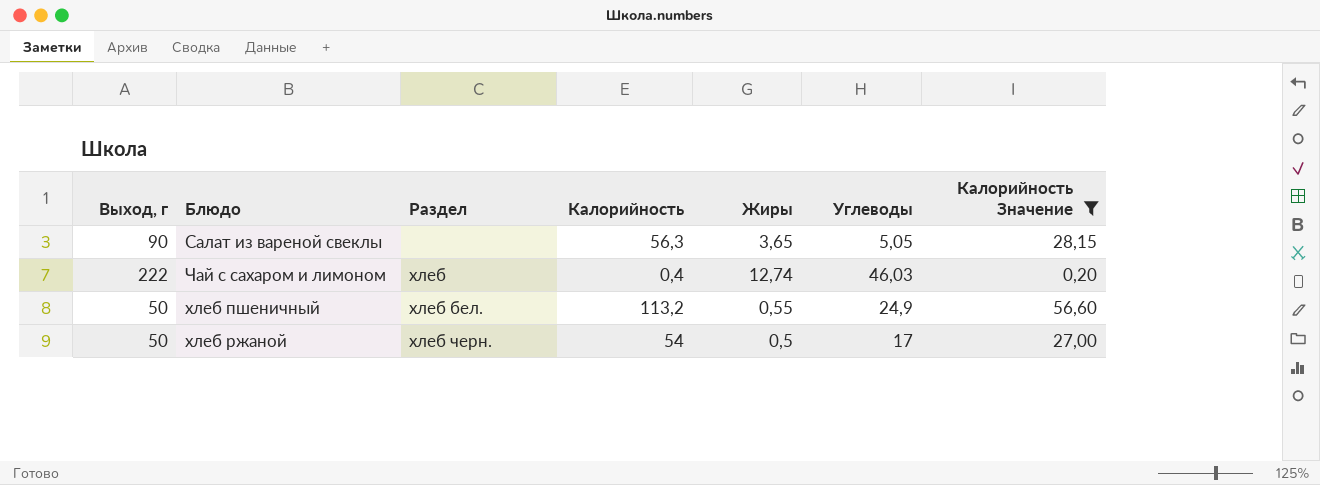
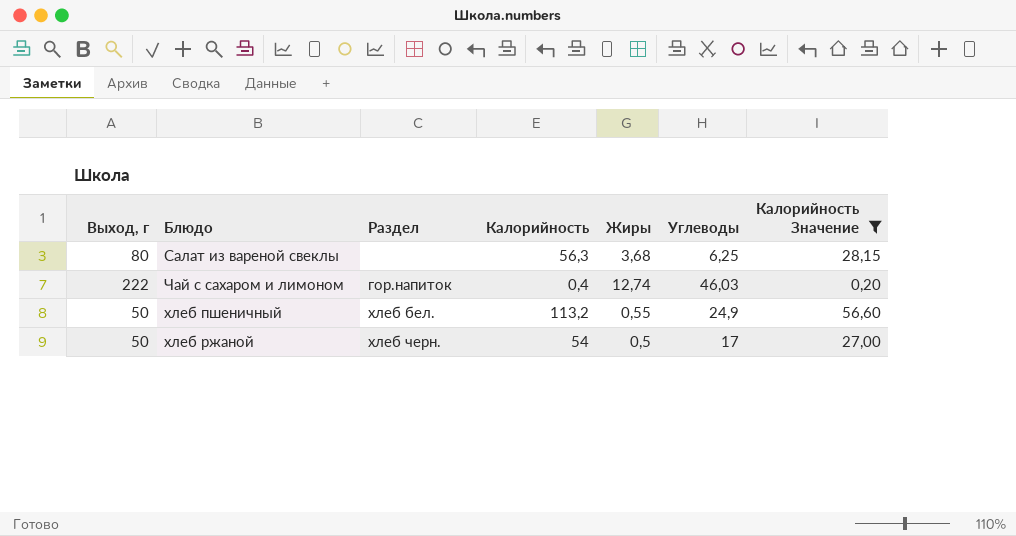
Салат из вареной свеклы | Выход, г: 90 -> 80
Салат из вареной свеклы | Жиры: 3,65 -> 3,68
Салат из вареной свеклы | Углеводы: 5,05 -> 6,25
Чай с сахаром и лимоном | Раздел: хлеб -> гор.напиток

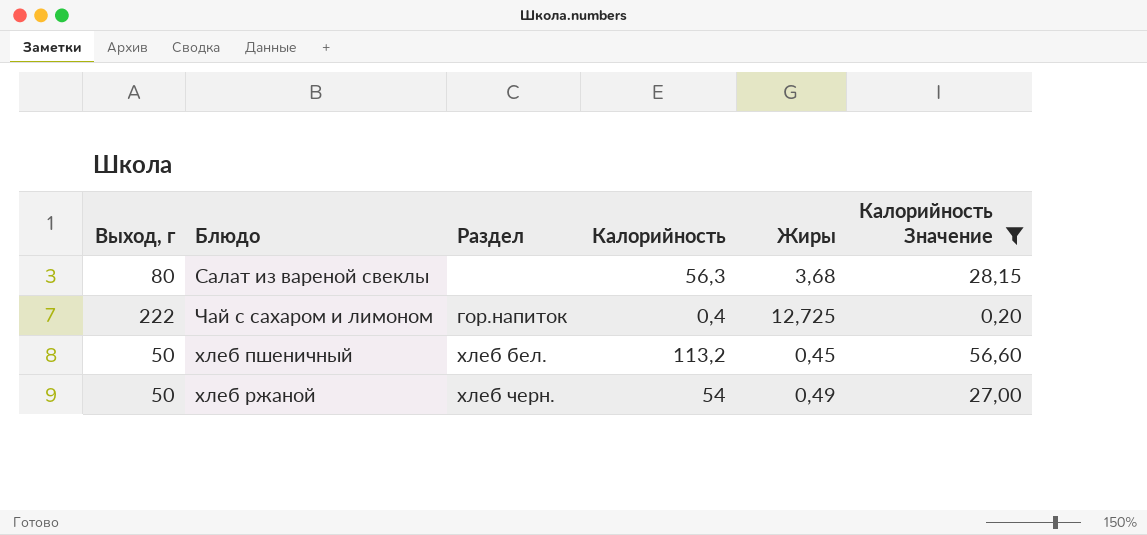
column Углеводы | position: 6 -> none
Чай с сахаром и лимоном | Жиры: 12,74 -> 12,725
хлеб пшеничный | Жиры: 0,55 -> 0,45
хлеб ржаной | Жиры: 0,5 -> 0,49

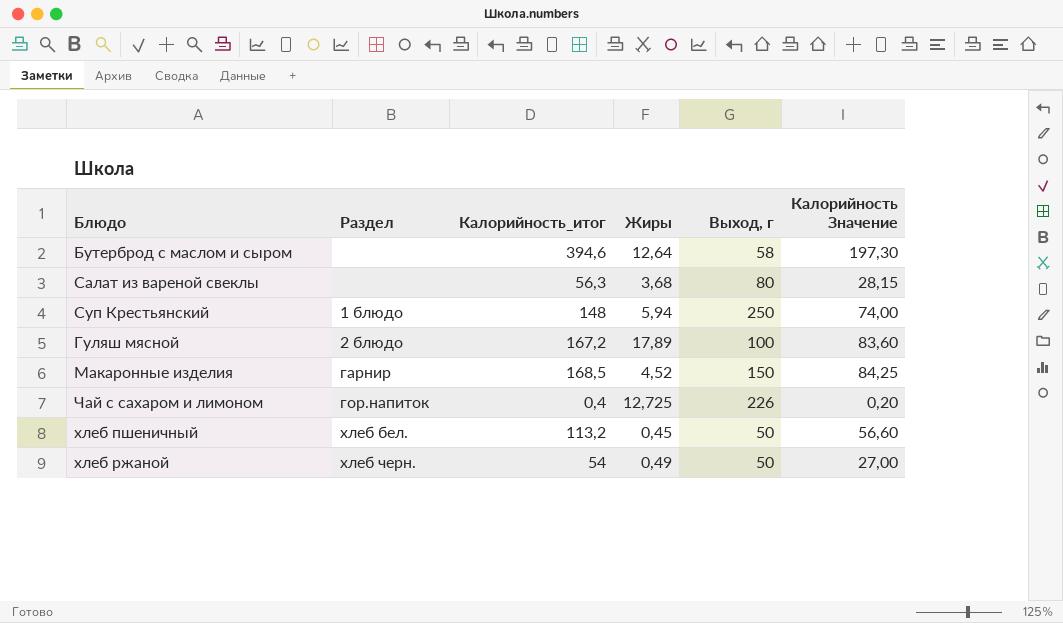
filter: Калорийность Значение <= 56,60 -> none
column name: Калорийность -> Калорийность_итог
column Выход, г | position: 1 -> 5
Чай с сахаром и лимоном | Выход, г: 222 -> 226

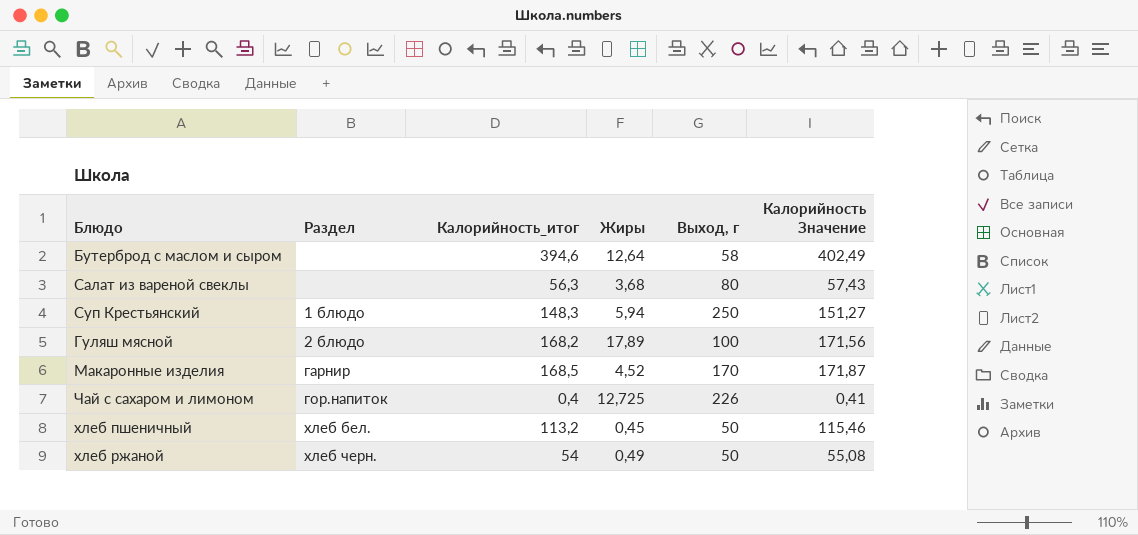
column Калорийность Значение | formula: [Калорийность_итог] * 0,5 -> [Калорийность_итог] * 1,02
Суп Крестьянский | Калорийность_итог: 148 -> 148,3
Гуляш мясной | Калорийность_итог: 167,2 -> 168,2
Макаронные изделия | Выход, г: 150 -> 170

